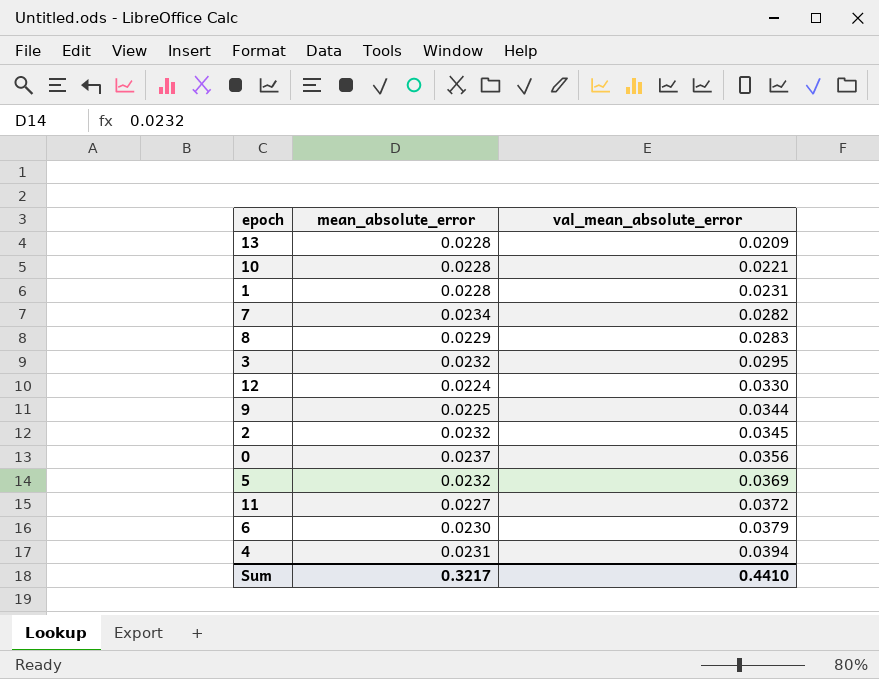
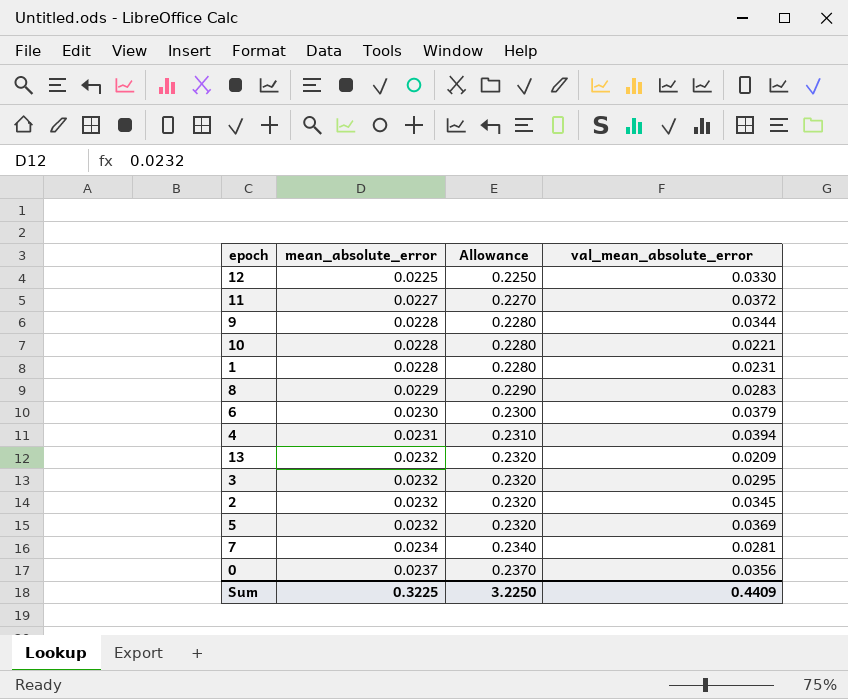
row order: val_mean_absolute_error ascending -> mean_absolute_error ascending
column Allowance | formula: none -> [mean_absolute_error] * 10
12 | mean_absolute_error: 0.0224 -> 0.0225
9 | mean_absolute_error: 0.0225 -> 0.0228
13 | mean_absolute_error: 0.0228 -> 0.0232
7 | val_mean_absolute_error: 0.0282 -> 0.0281
Sum | mean_absolute_error: 0.3217 -> 0.3225
Sum | val_mean_absolute_error: 0.4410 -> 0.4409

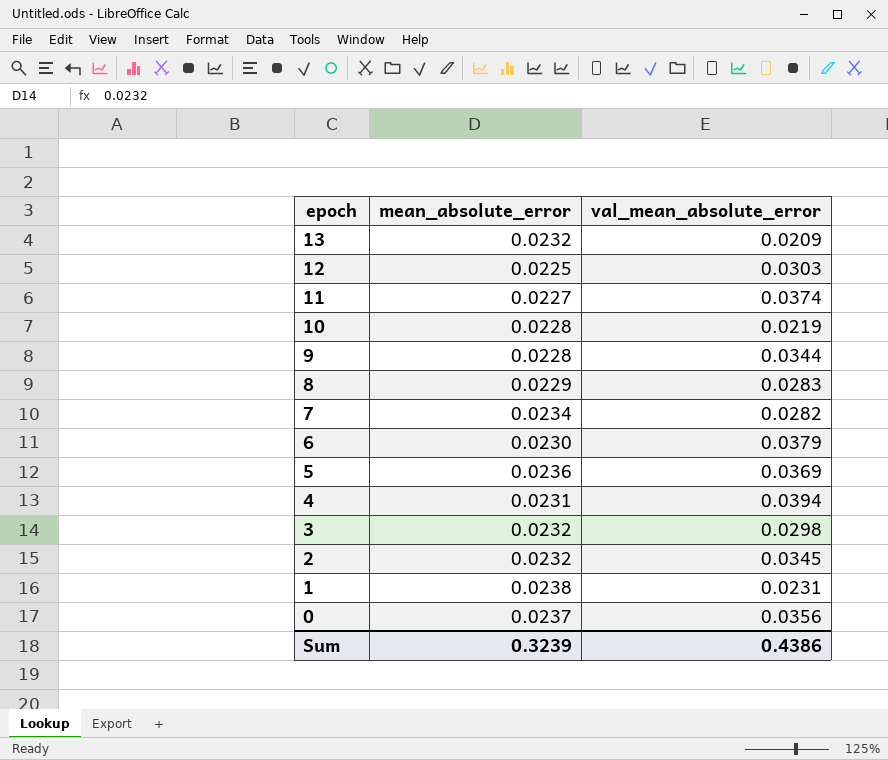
row order: mean_absolute_error ascending -> epoch descending
column Allowance | formula: [mean_absolute_error] * 10 -> none
12 | val_mean_absolute_error: 0.0330 -> 0.0303
11 | val_mean_absolute_error: 0.0372 -> 0.0374
10 | val_mean_absolute_error: 0.0221 -> 0.0219
7 | val_mean_absolute_error: 0.0281 -> 0.0282
5 | mean_absolute_error: 0.0232 -> 0.0236
3 | val_mean_absolute_error: 0.0295 -> 0.0298
1 | mean_absolute_error: 0.0228 -> 0.0238
Sum | mean_absolute_error: 0.3225 -> 0.3239
Sum | val_mean_absolute_error: 0.4409 -> 0.4386

